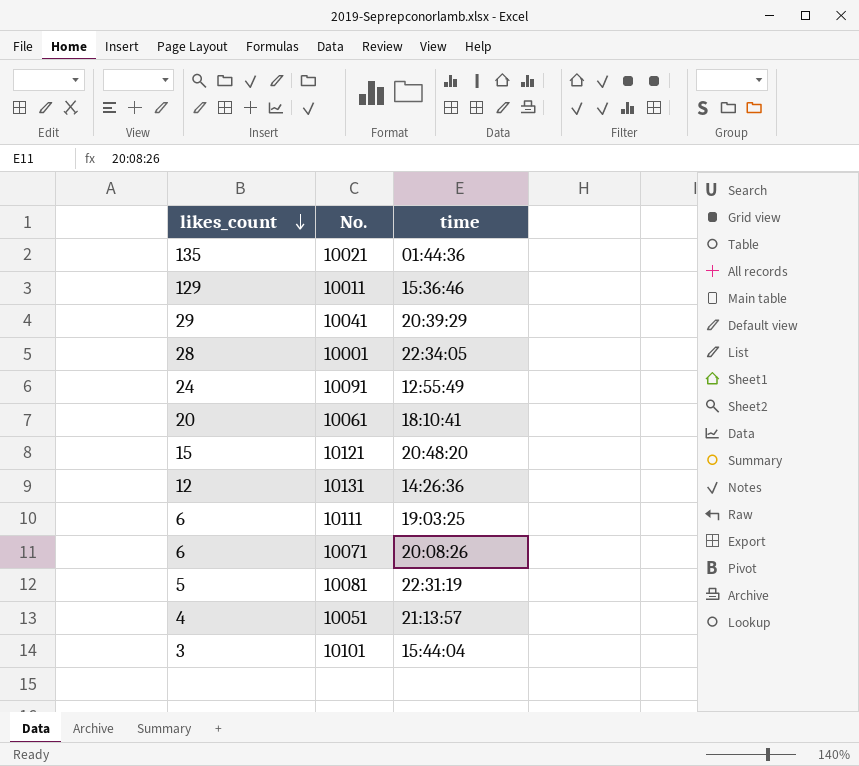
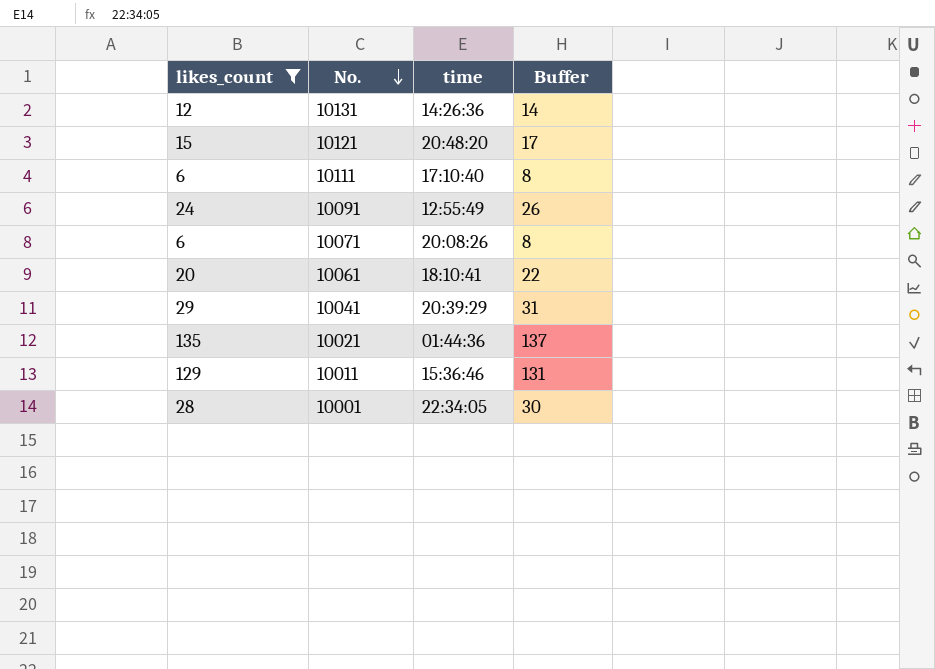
filter: none -> likes_count >= 6
row order: likes_count descending -> No. descending
column Buffer | formula: none -> [likes_count] + 2
10111 | time: 19:03:25 -> 17:10:40

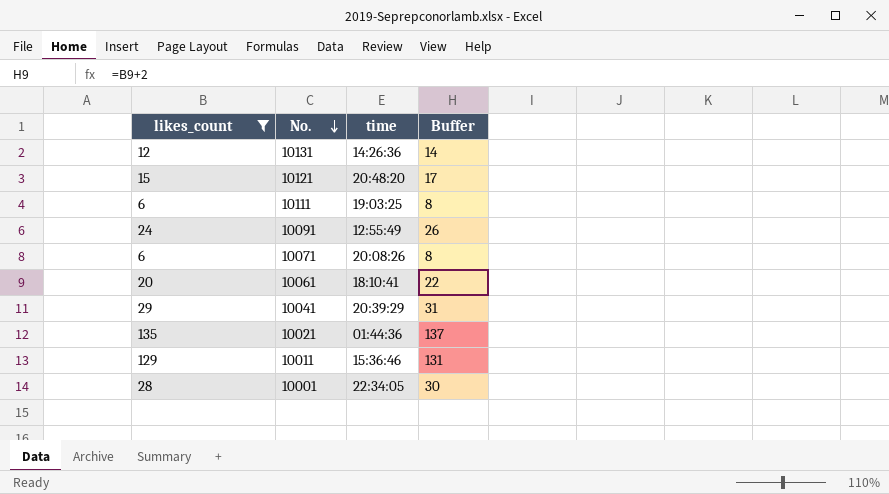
10111 | time: 17:10:40 -> 19:03:25

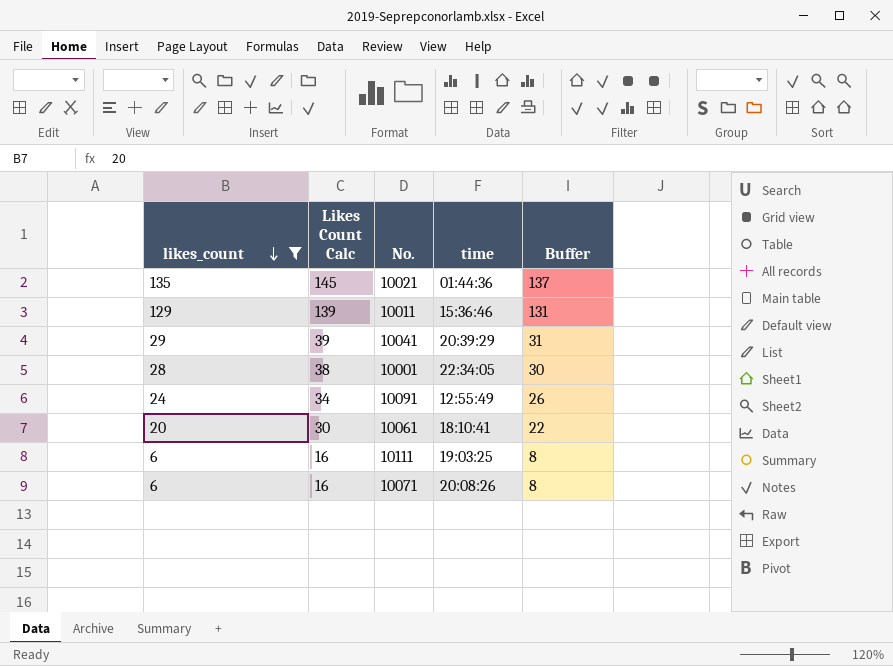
row order: No. descending -> likes_count descending
column Likes Count Calc | formula: none -> [likes_count] + 10
row 10131: 12 | 14:26:36 | 14 -> none
row 10121: 15 | 20:48:20 | 17 -> none

